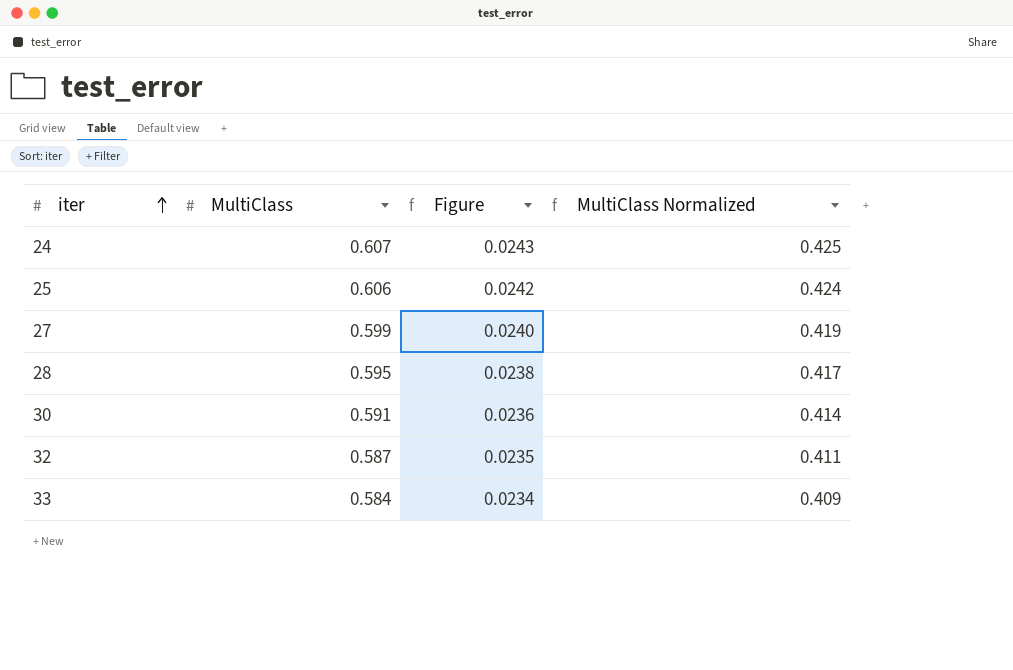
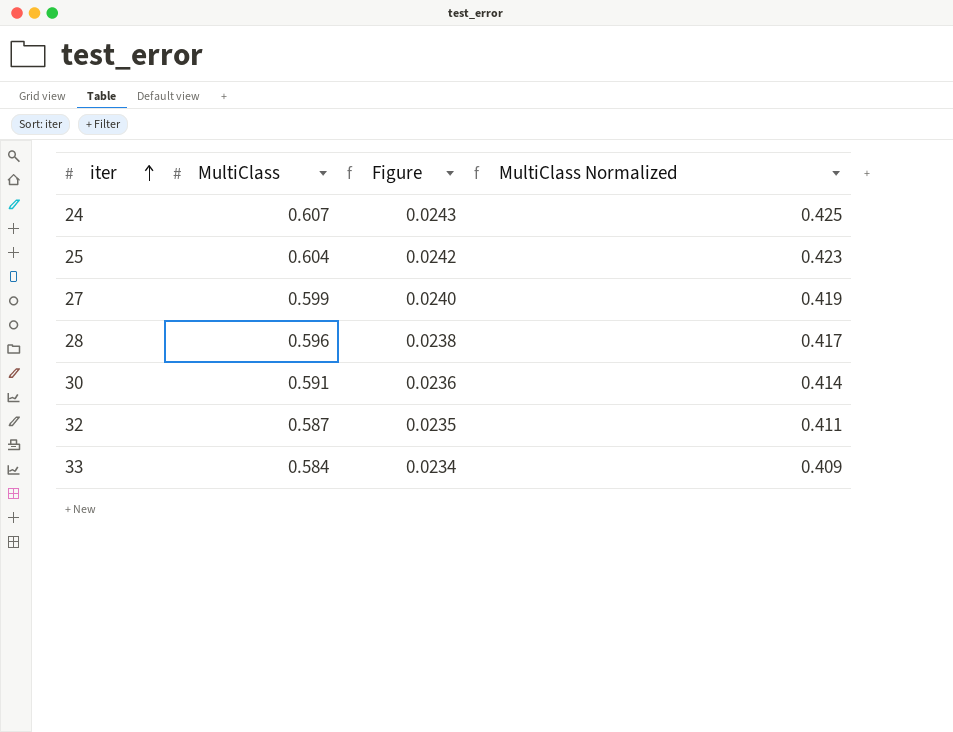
25 | MultiClass: 0.606 -> 0.604
25 | MultiClass Normalized: 0.424 -> 0.423
28 | MultiClass: 0.595 -> 0.596

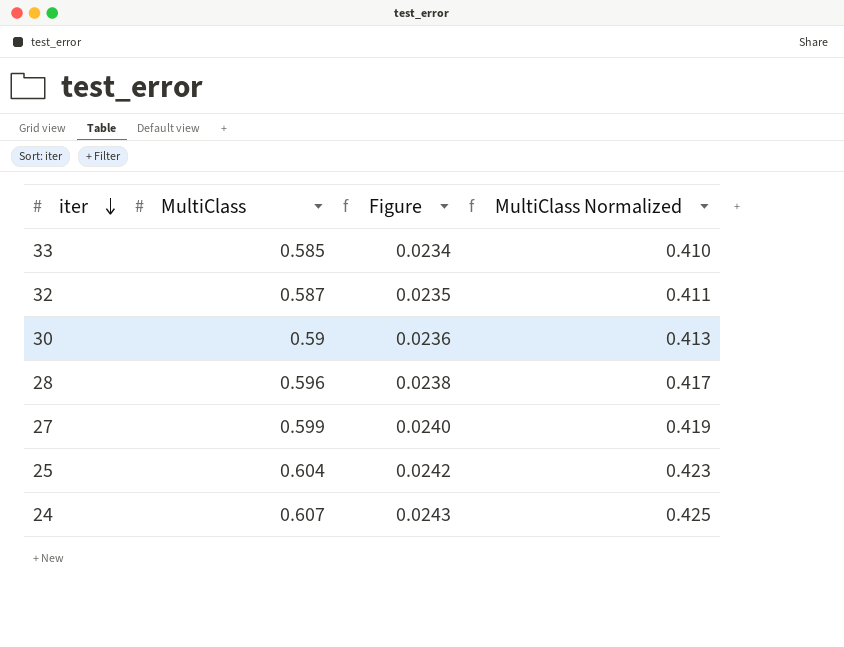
row order: iter ascending -> iter descending
33 | MultiClass: 0.584 -> 0.585
33 | MultiClass Normalized: 0.409 -> 0.410
30 | MultiClass: 0.591 -> 0.59
30 | MultiClass Normalized: 0.414 -> 0.413

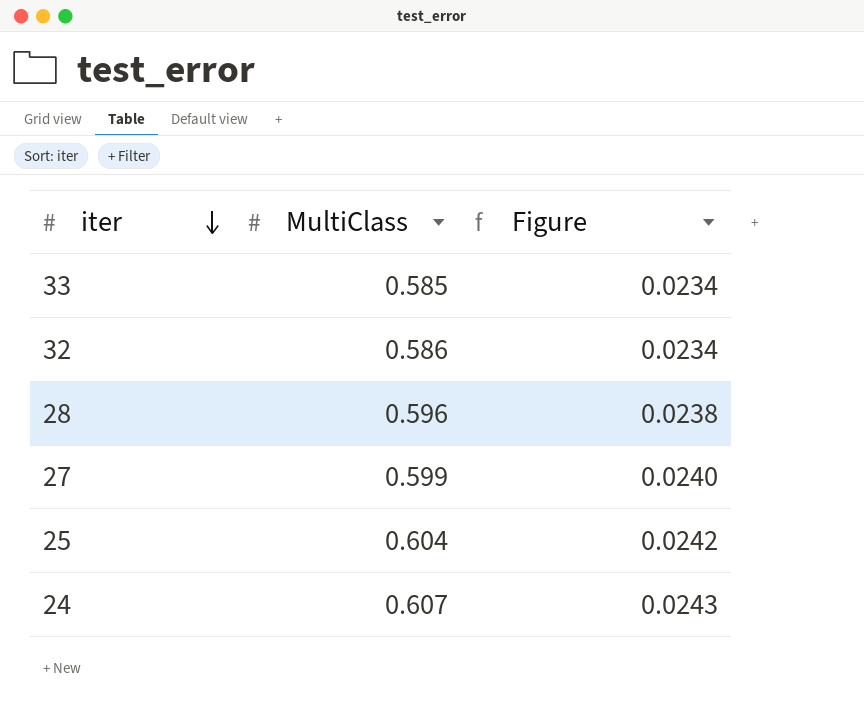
column MultiClass Normalized | formula: [MultiClass] * 0.7 -> none
row 30: 0.59 | 0.0236 | 0.413 -> none
32 | MultiClass: 0.587 -> 0.586
32 | Figure: 0.0235 -> 0.0234

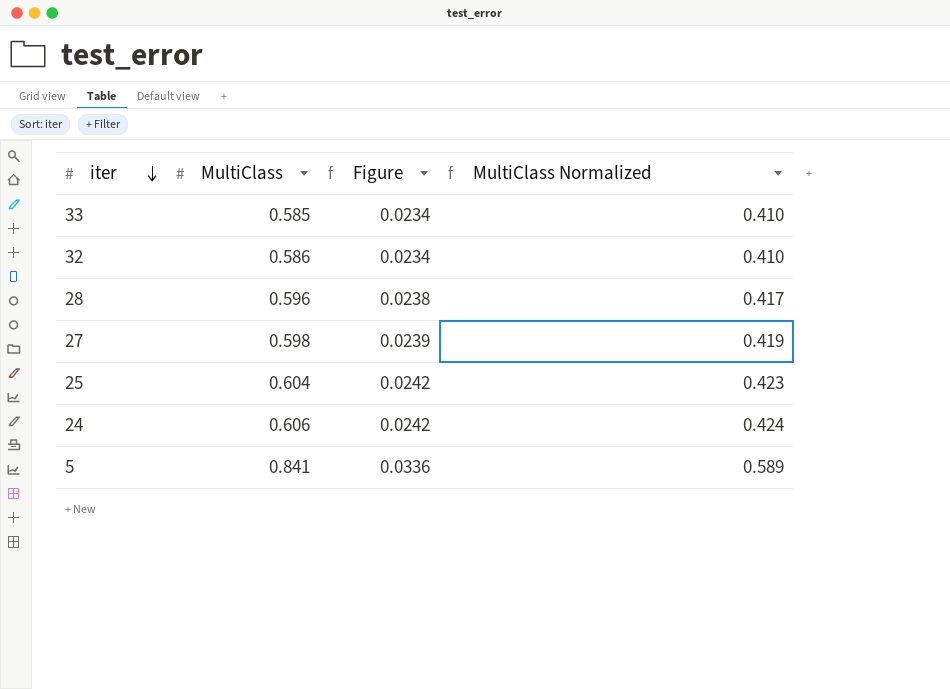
column MultiClass Normalized | formula: none -> [MultiClass] * 0.7
27 | MultiClass: 0.599 -> 0.598
27 | Figure: 0.0240 -> 0.0239
24 | MultiClass: 0.607 -> 0.606
24 | Figure: 0.0243 -> 0.0242
row 5: none -> 0.841 | 0.0336 | 0.589

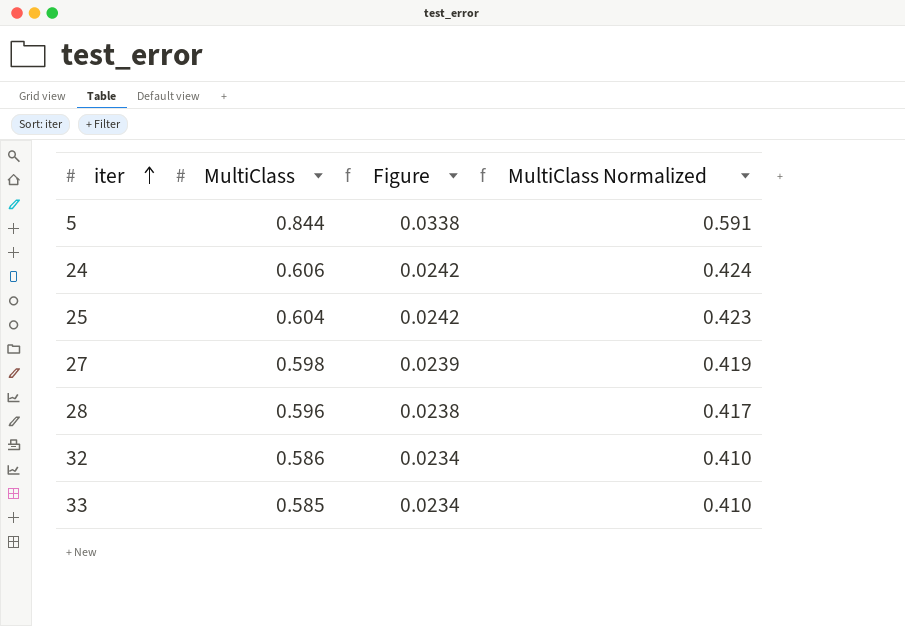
row order: iter descending -> iter ascending
5 | MultiClass: 0.841 -> 0.844
5 | Figure: 0.0336 -> 0.0338
5 | MultiClass Normalized: 0.589 -> 0.591

